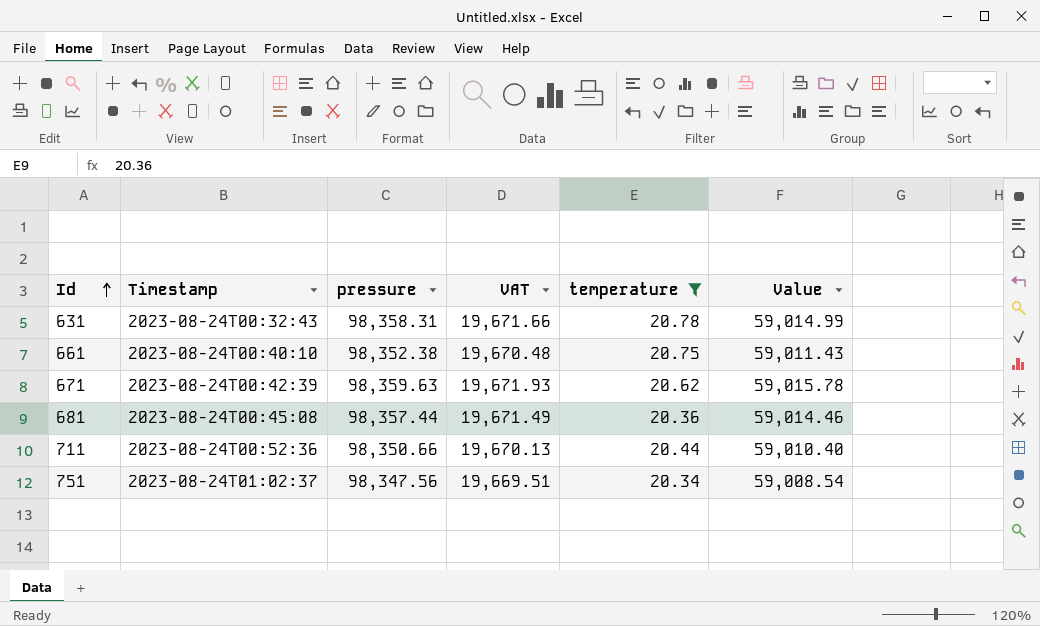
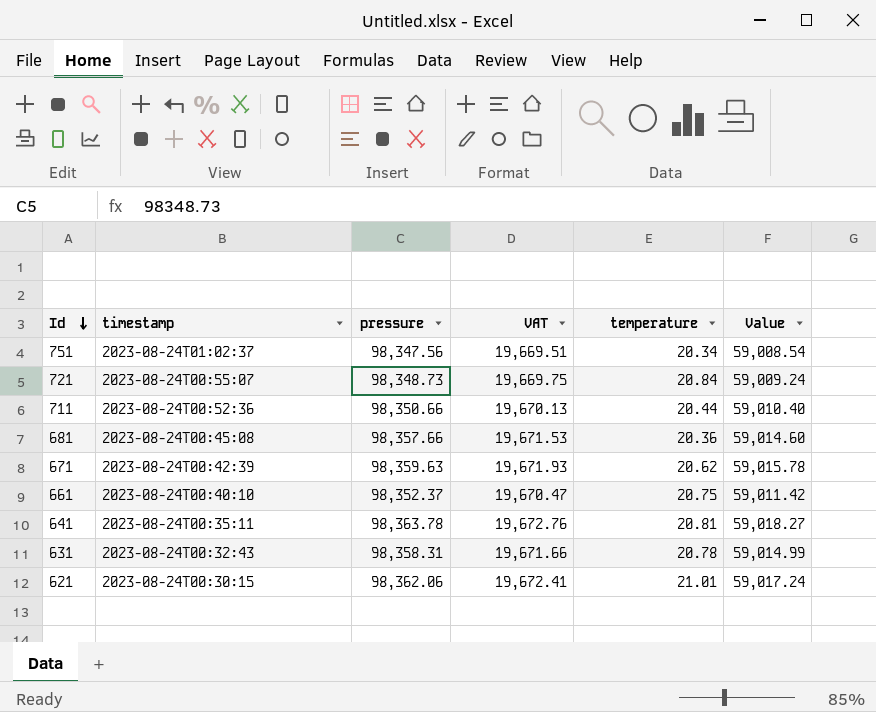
filter: temperature <= 20.78 -> none
row order: Id ascending -> Id descending
column name: Timestamp -> timestamp
681 | pressure: 98,357.44 -> 98,357.66
681 | VAT: 19,671.49 -> 19,671.53
681 | Value: 59,014.46 -> 59,014.60
661 | pressure: 98,352.38 -> 98,352.37
661 | VAT: 19,670.48 -> 19,670.47
661 | Value: 59,011.43 -> 59,011.42

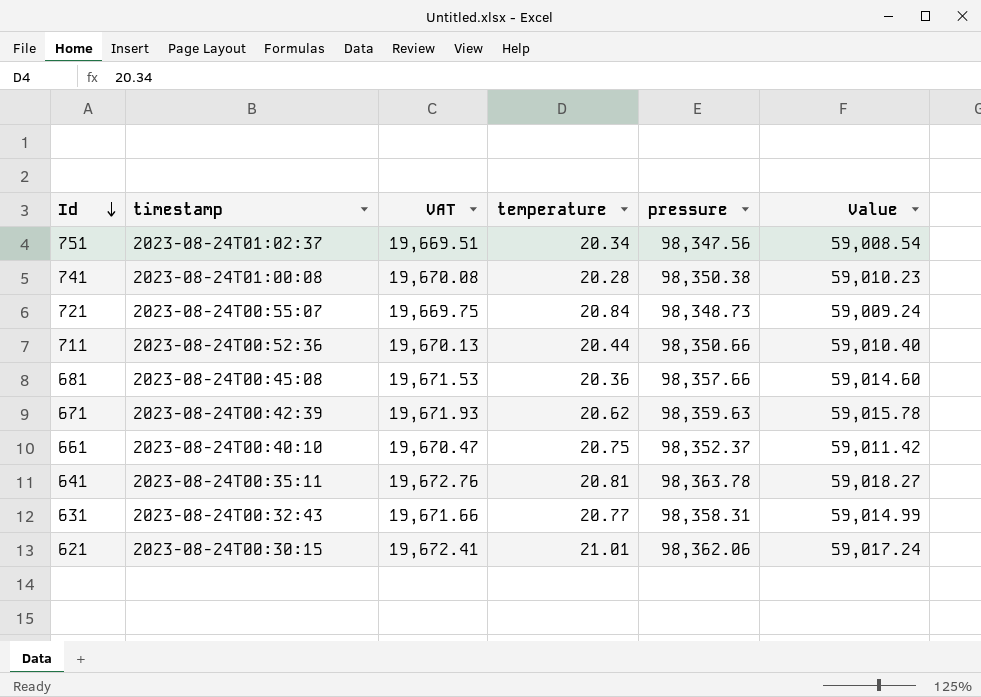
column pressure | position: 3 -> 5
row 741: none -> 2023-08-24T01:00:08 | 19,670.08 | 20.28 | 98,350.38 | 59,010.23
631 | temperature: 20.78 -> 20.77

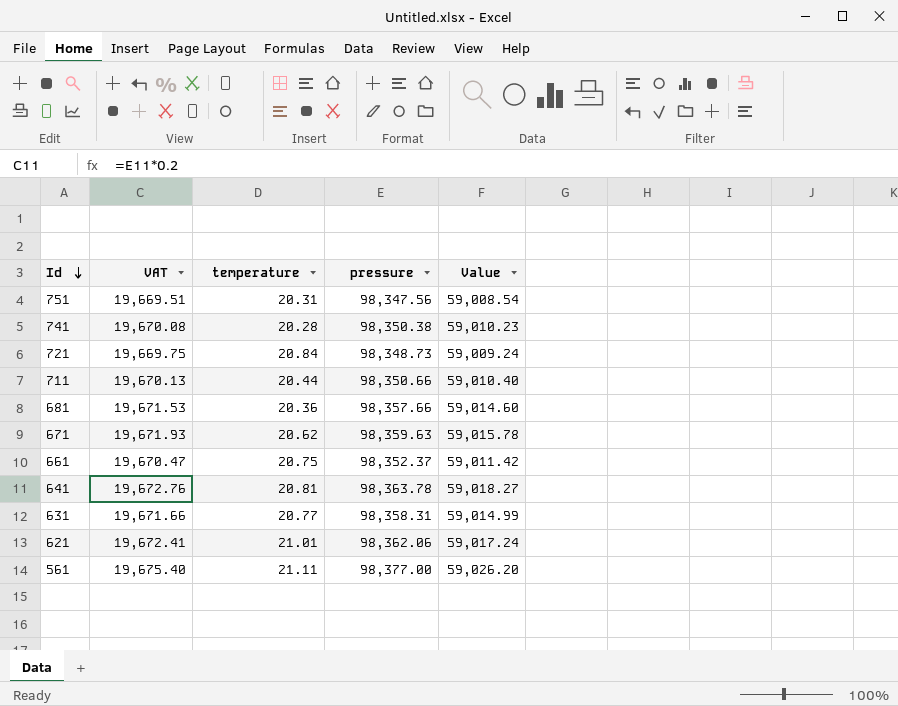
column timestamp | position: 2 -> none
751 | temperature: 20.34 -> 20.31
row 561: none -> 19,675.40 | 21.11 | 98,377.00 | 59,026.20

